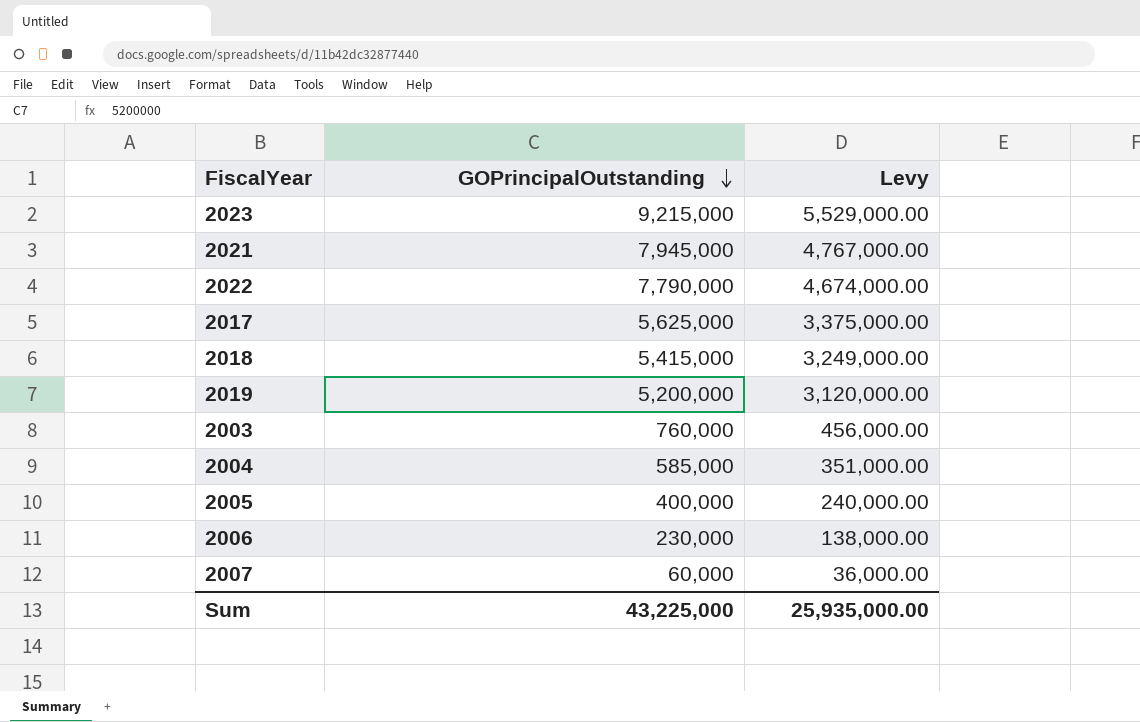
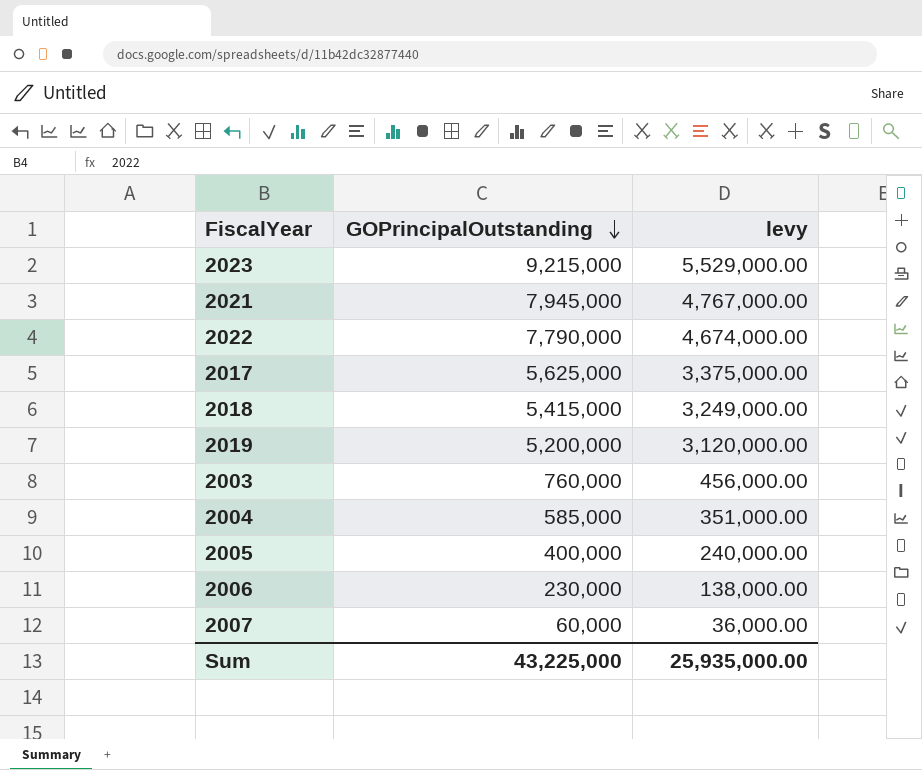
column name: Levy -> levy

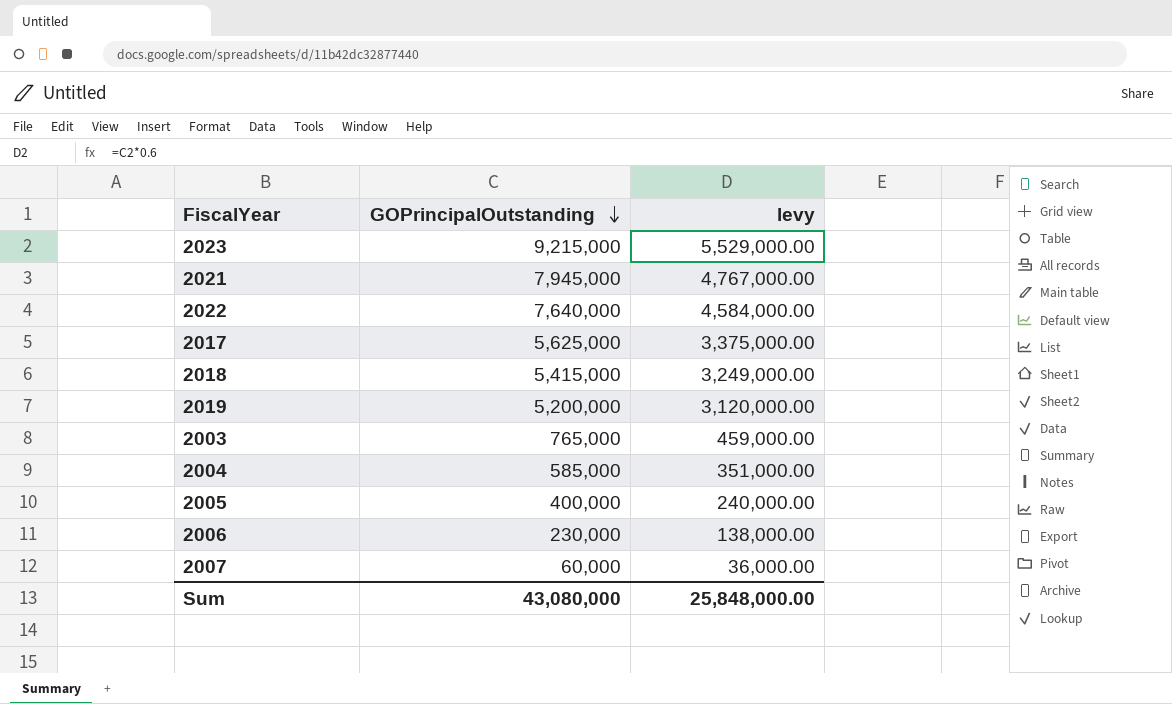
2022 | GOPrincipalOutstanding: 7,790,000 -> 7,640,000
2022 | levy: 4,674,000.00 -> 4,584,000.00
2003 | GOPrincipalOutstanding: 760,000 -> 765,000
2003 | levy: 456,000.00 -> 459,000.00
Sum | GOPrincipalOutstanding: 43,225,000 -> 43,080,000
Sum | levy: 25,935,000.00 -> 25,848,000.00

